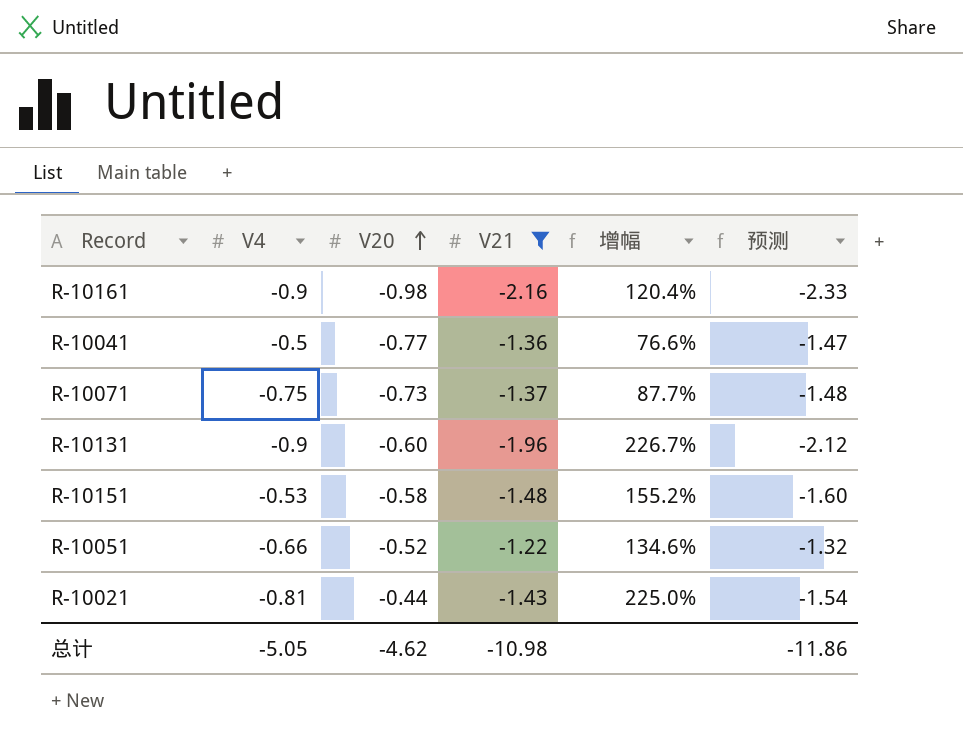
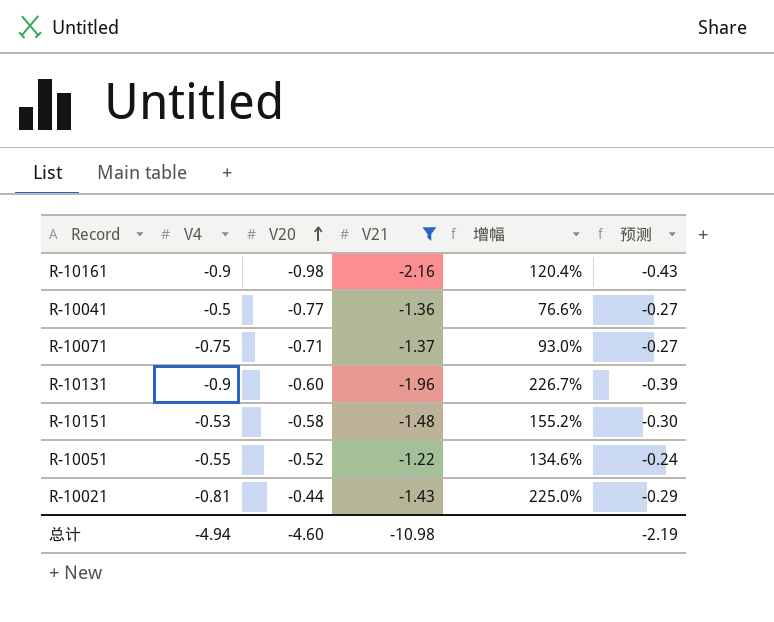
column 预测 | formula: [V21] * 1.08 -> [V21] * 0.2
R-10071 | V20: -0.73 -> -0.71
R-10071 | 增幅: 87.7% -> 93.0%
R-10051 | V4: -0.66 -> -0.55
总计 | V4: -5.05 -> -4.94
总计 | V20: -4.62 -> -4.60
总计 | 预测: -11.86 -> -2.19

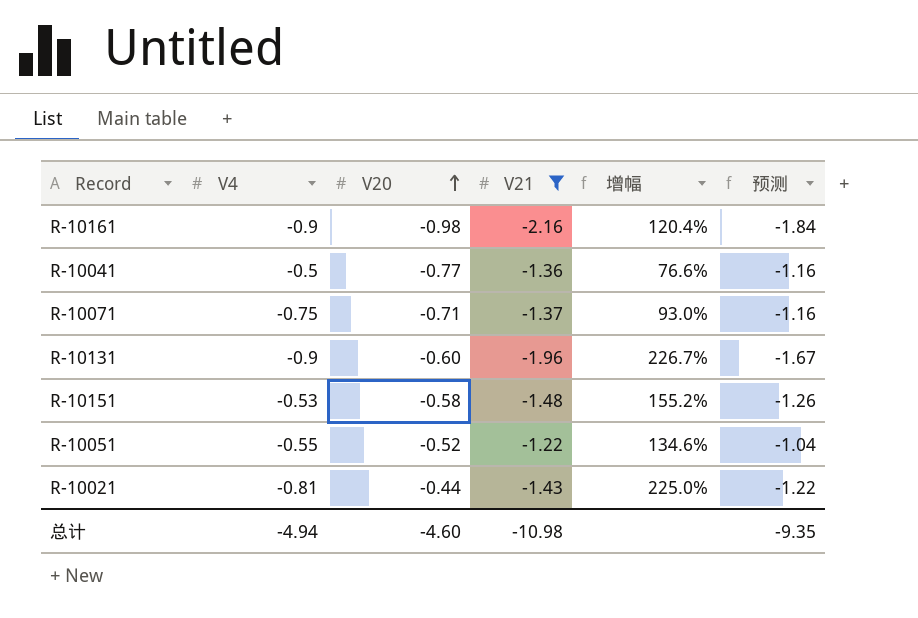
column 预测 | formula: [V21] * 0.2 -> [V21] * 0.85
总计 | 预测: -2.19 -> -9.35

